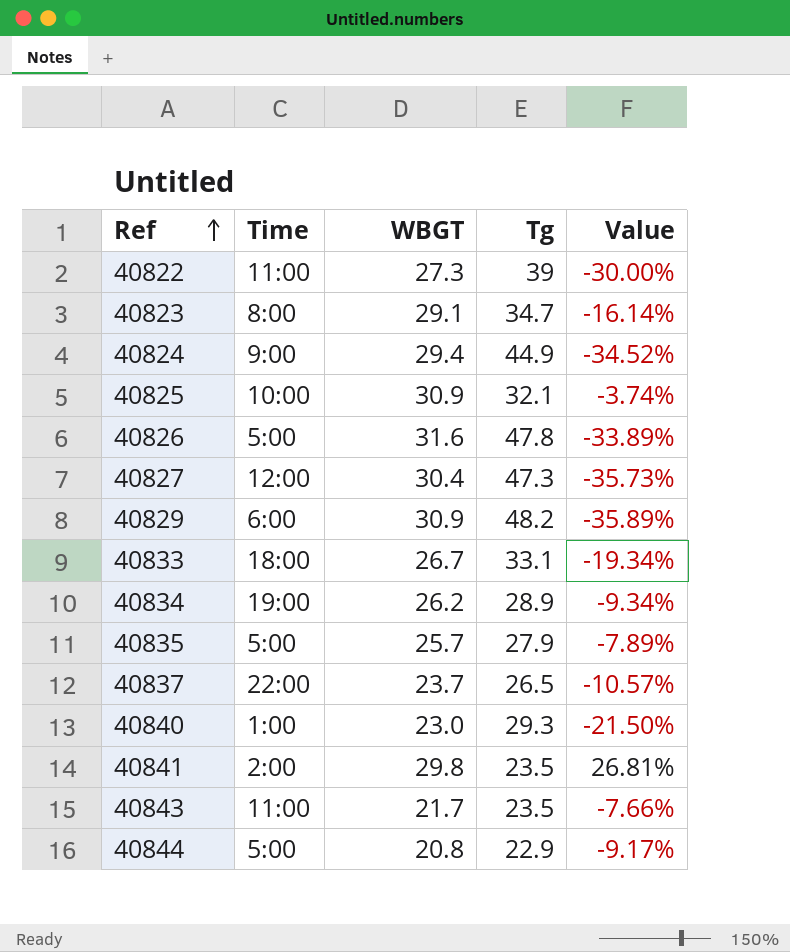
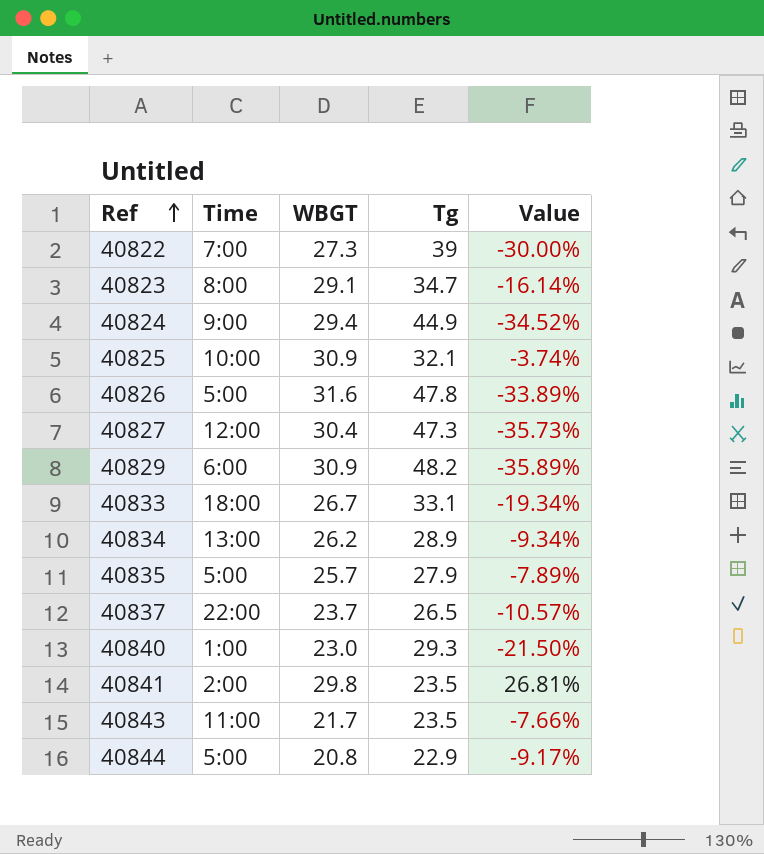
40822 | Time: 11:00 -> 7:00
40834 | Time: 19:00 -> 13:00

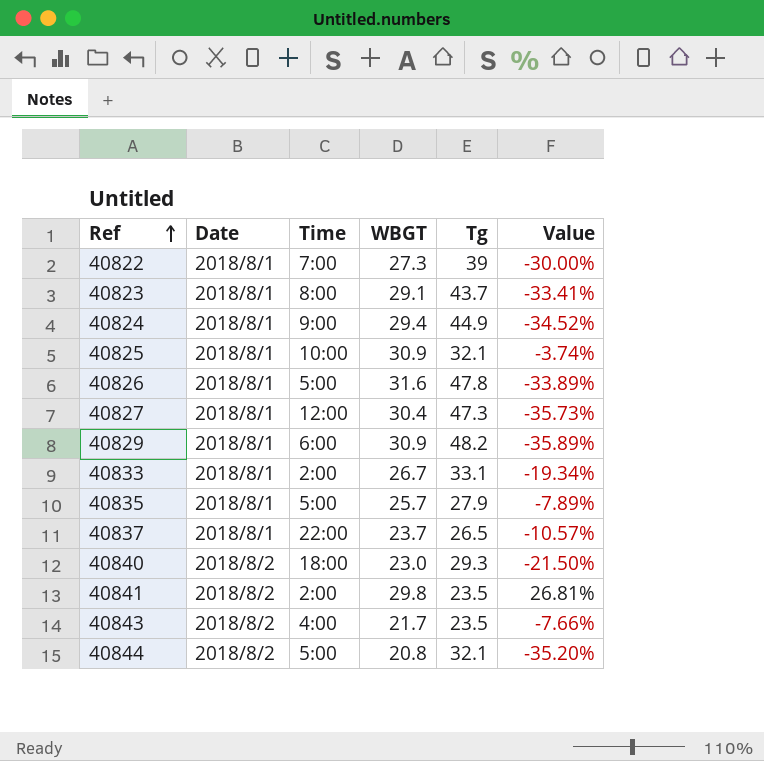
column Date | position: none -> 2
row 40834: 13:00 | 26.2 | 28.9 | -9.34% -> none
40823 | Tg: 34.7 -> 43.7
40823 | Value: -16.14% -> -33.41%
40833 | Time: 18:00 -> 2:00
40840 | Time: 1:00 -> 18:00
40843 | Time: 11:00 -> 4:00
40844 | Tg: 22.9 -> 32.1
40844 | Value: -9.17% -> -35.20%

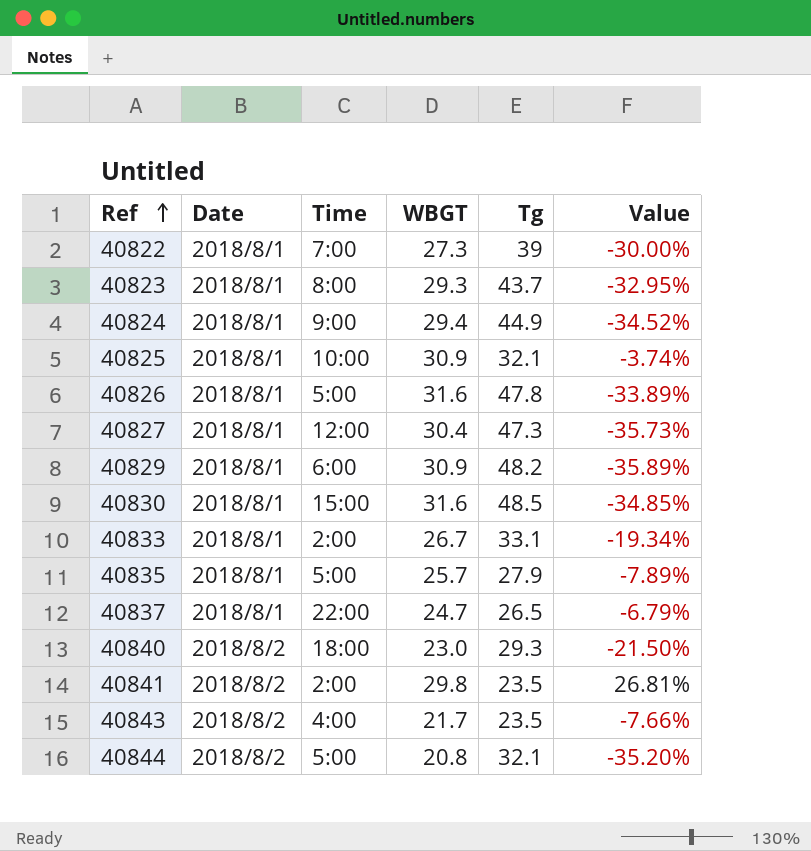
40823 | WBGT: 29.1 -> 29.3
40823 | Value: -33.41% -> -32.95%
row 40830: none -> 2018/8/1 | 15:00 | 31.6 | 48.5 | -34.85%
40837 | WBGT: 23.7 -> 24.7
40837 | Value: -10.57% -> -6.79%

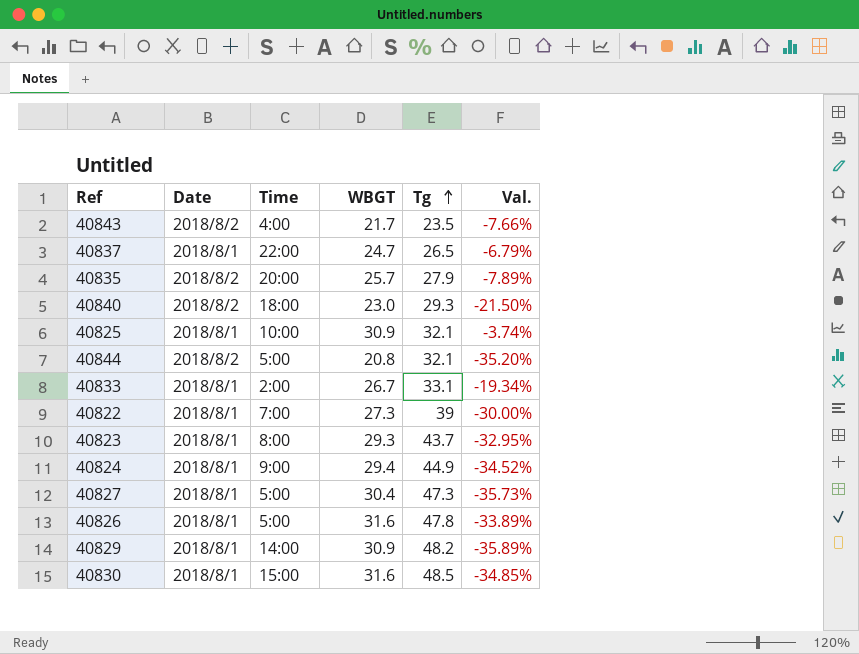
row order: Ref ascending -> Tg ascending
column name: Value -> Val.
row 40841: 2018/8/2 | 2:00 | 29.8 | 23.5 | 26.81% -> none
40835 | Date: 2018/8/1 -> 2018/8/2
40835 | Time: 5:00 -> 20:00
40827 | Time: 12:00 -> 5:00
40829 | Time: 6:00 -> 14:00

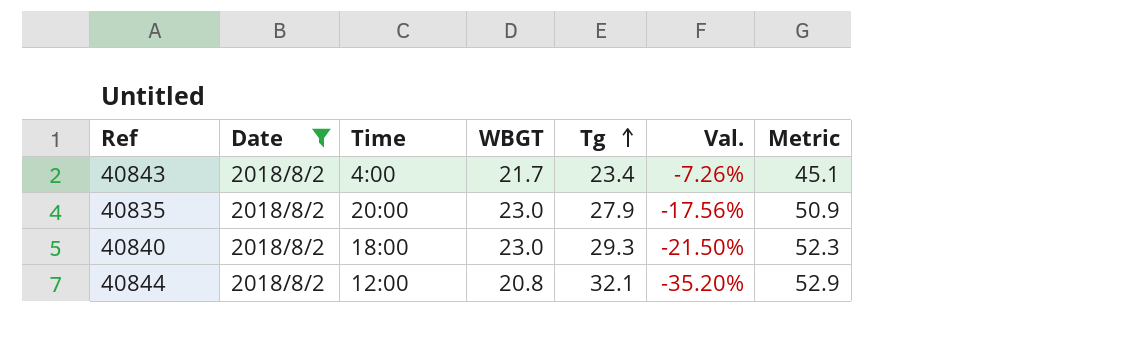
filter: none -> Date = 2018/8/2
column Metric | formula: none -> [WBGT] + [Tg]
40843 | Tg: 23.5 -> 23.4
40843 | Val.: -7.66% -> -7.26%
40835 | WBGT: 25.7 -> 23.0
40835 | Val.: -7.89% -> -17.56%
40844 | Time: 5:00 -> 12:00

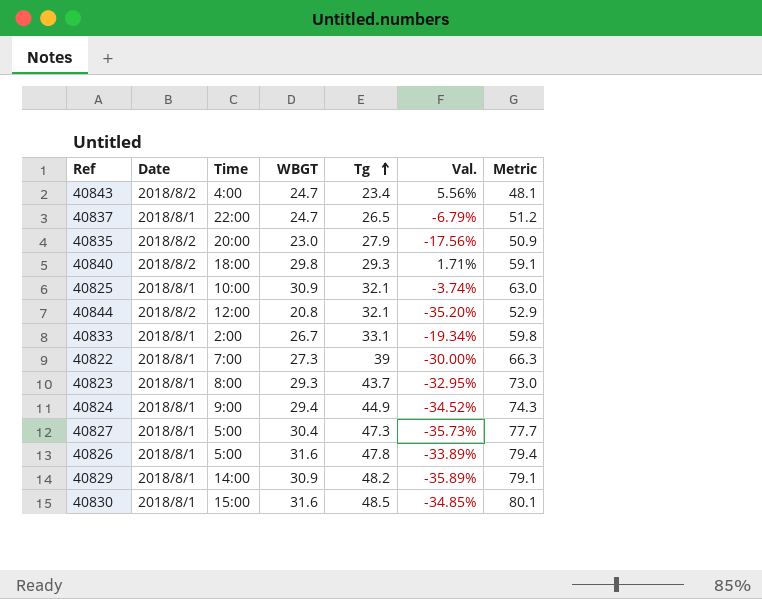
filter: Date = 2018/8/2 -> none
40843 | WBGT: 21.7 -> 24.7
40843 | Val.: -7.26% -> 5.56%
40843 | Metric: 45.1 -> 48.1
40840 | WBGT: 23.0 -> 29.8
40840 | Val.: -21.50% -> 1.71%
40840 | Metric: 52.3 -> 59.1

